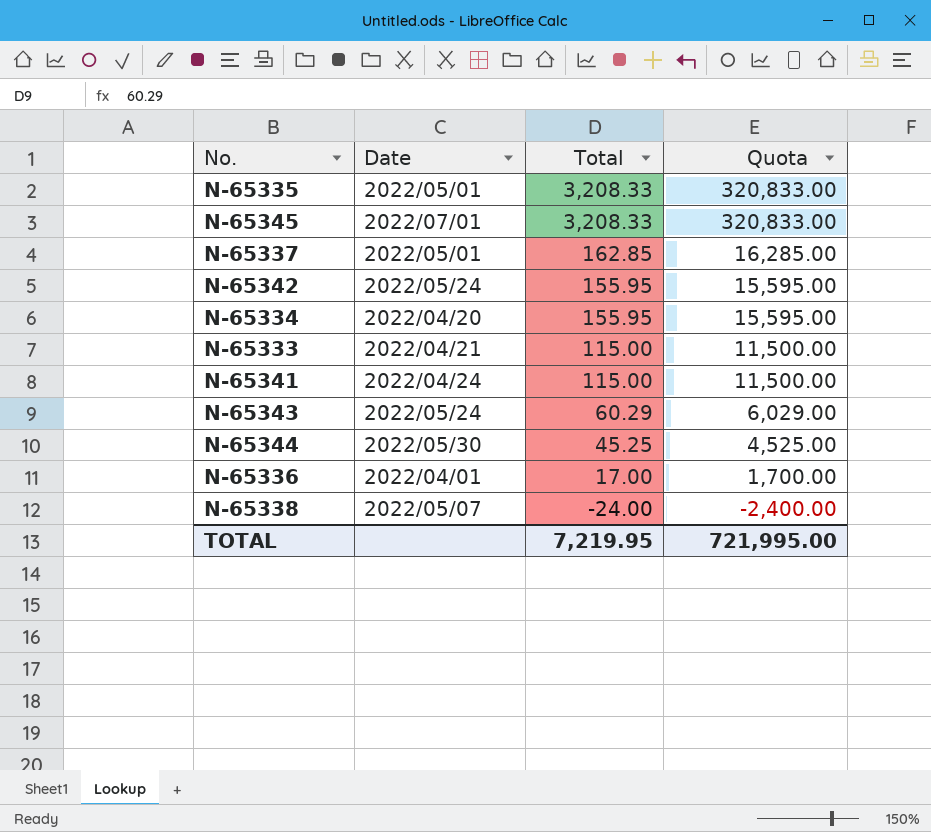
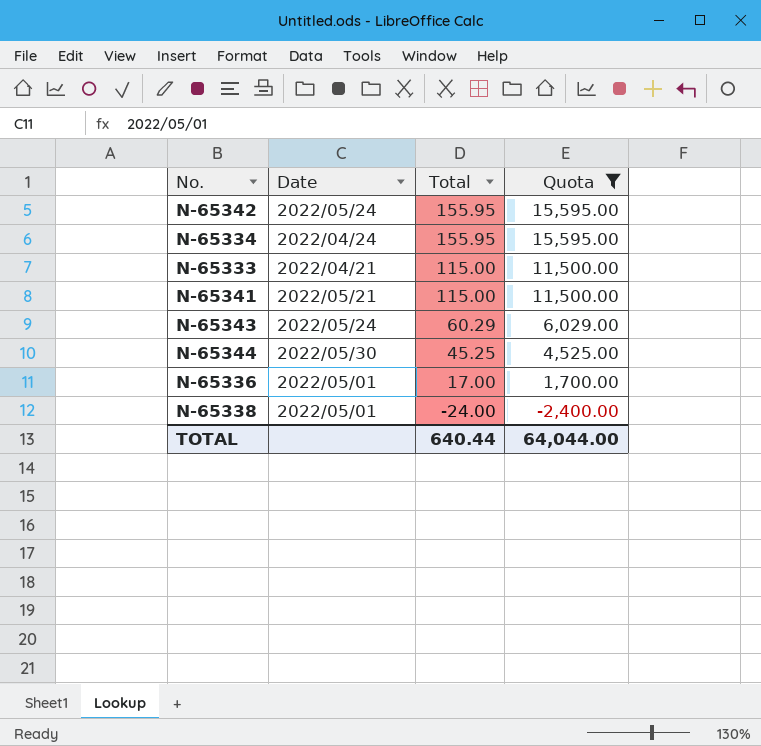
filter: none -> Quota <= 15,595.00
N-65334 | Date: 2022/04/20 -> 2022/04/24
N-65341 | Date: 2022/04/24 -> 2022/05/21
N-65336 | Date: 2022/04/01 -> 2022/05/01
N-65338 | Date: 2022/05/07 -> 2022/05/01
TOTAL | Total: 7,219.95 -> 640.44
TOTAL | Quota: 721,995.00 -> 64,044.00

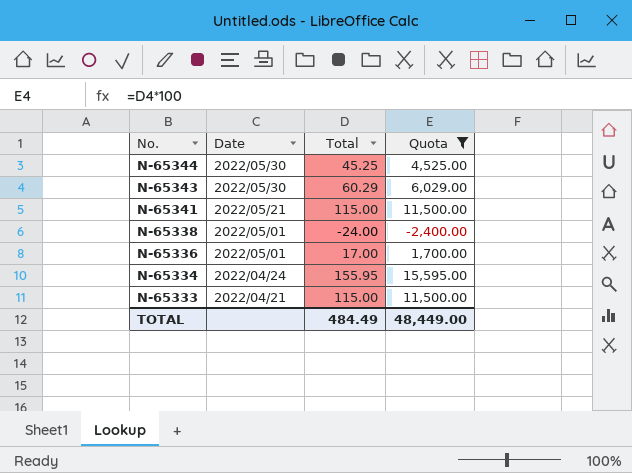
row order: Total descending -> No. descending
row N-65342: 2022/05/24 | 155.95 | 15,595.00 -> none
N-65343 | Date: 2022/05/24 -> 2022/05/30
TOTAL | Total: 640.44 -> 484.49
TOTAL | Quota: 64,044.00 -> 48,449.00

